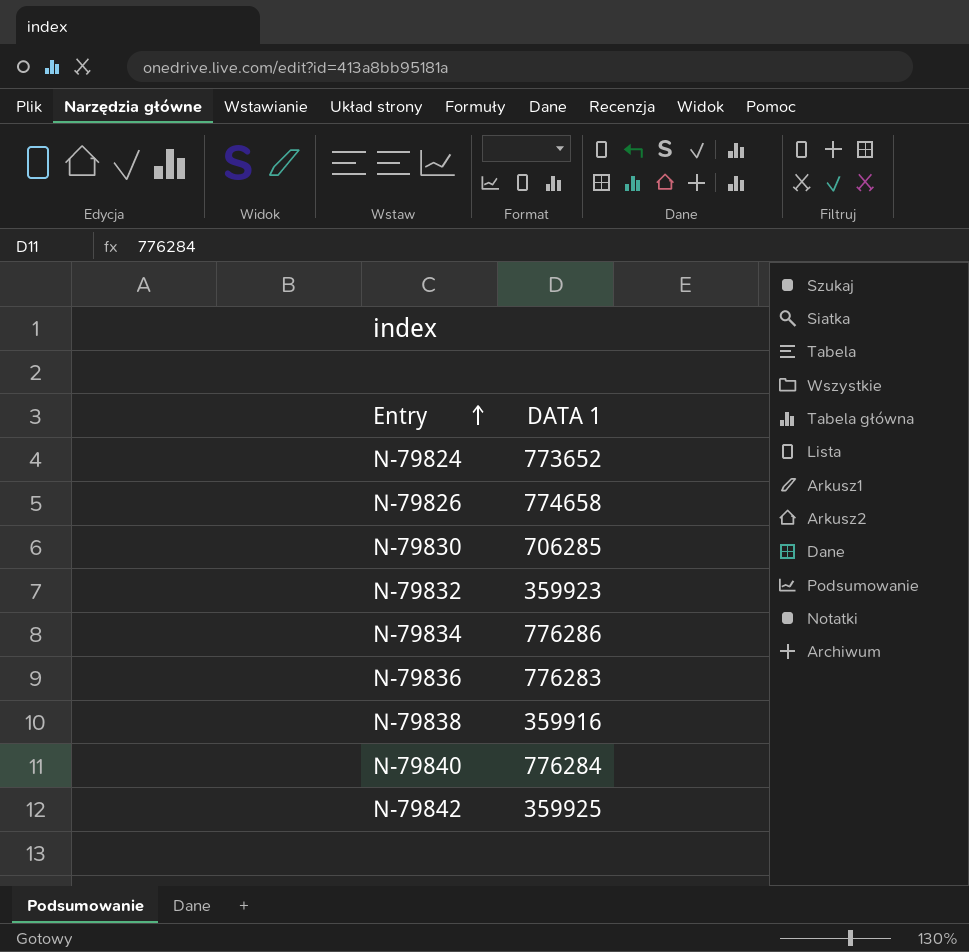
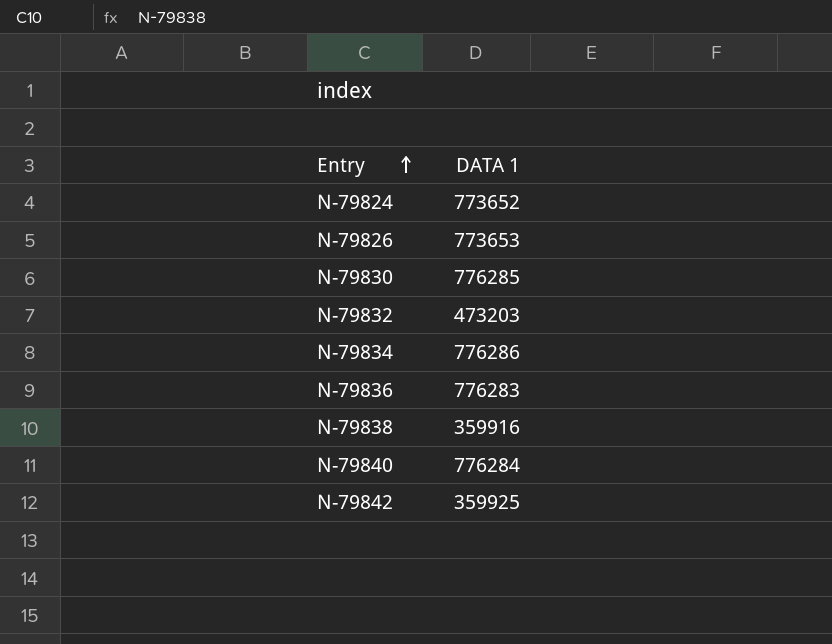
N-79826 | DATA 1: 774658 -> 773653
N-79830 | DATA 1: 706285 -> 776285
N-79832 | DATA 1: 359923 -> 473203

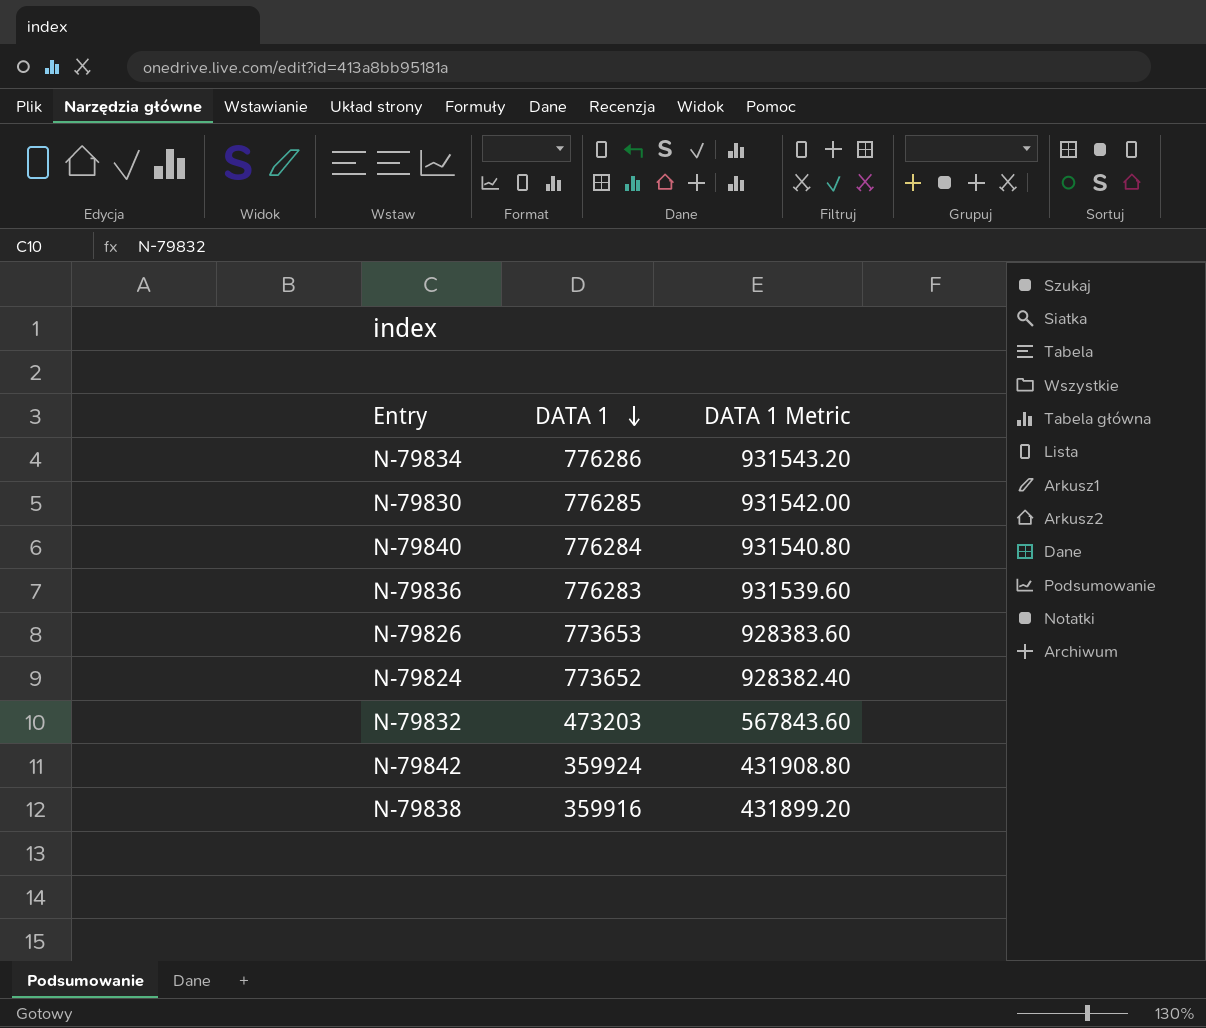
row order: Entry ascending -> DATA 1 descending
column DATA 1 Metric | formula: none -> [DATA 1] * 1.2
N-79842 | DATA 1: 359925 -> 359924

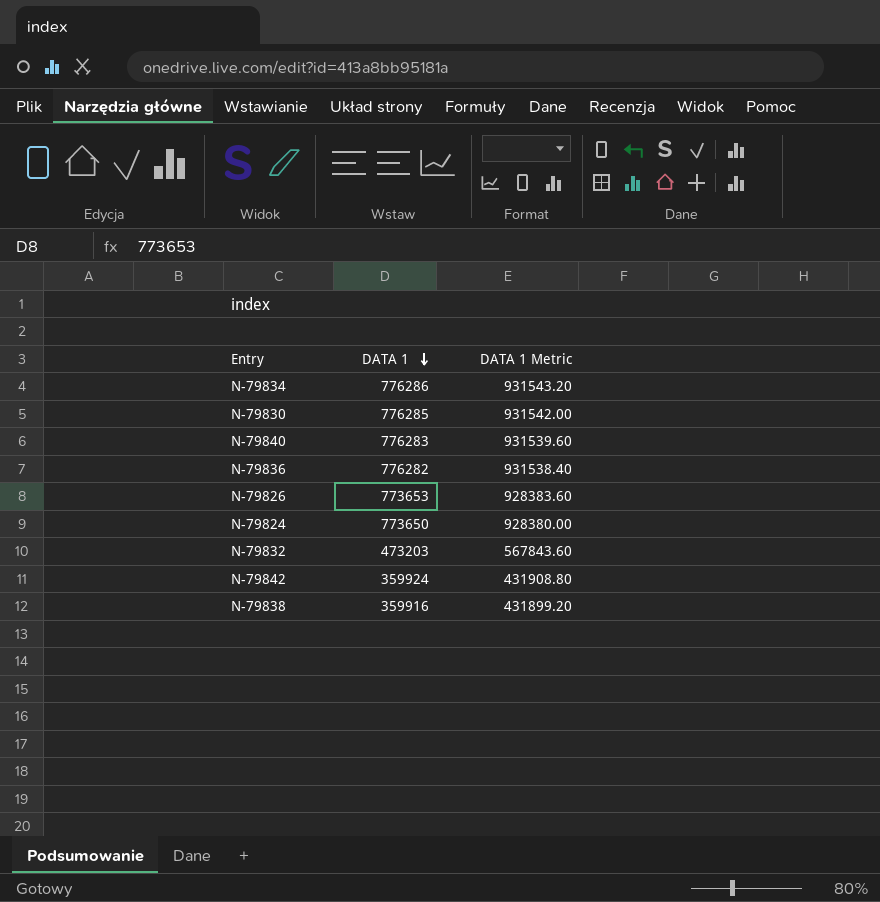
N-79840 | DATA 1: 776284 -> 776283
N-79840 | DATA 1 Metric: 931540.80 -> 931539.60
N-79836 | DATA 1: 776283 -> 776282
N-79836 | DATA 1 Metric: 931539.60 -> 931538.40
N-79824 | DATA 1: 773652 -> 773650
N-79824 | DATA 1 Metric: 928382.40 -> 928380.00

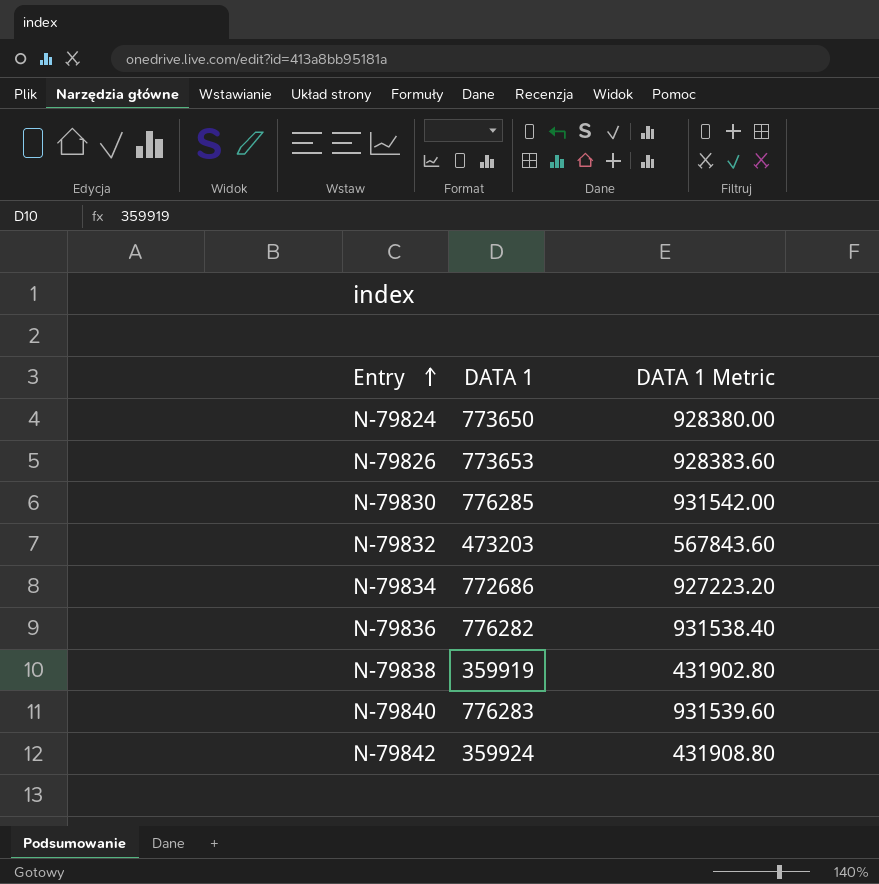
row order: DATA 1 descending -> Entry ascending
N-79834 | DATA 1: 776286 -> 772686
N-79834 | DATA 1 Metric: 931543.20 -> 927223.20
N-79838 | DATA 1: 359916 -> 359919
N-79838 | DATA 1 Metric: 431899.20 -> 431902.80

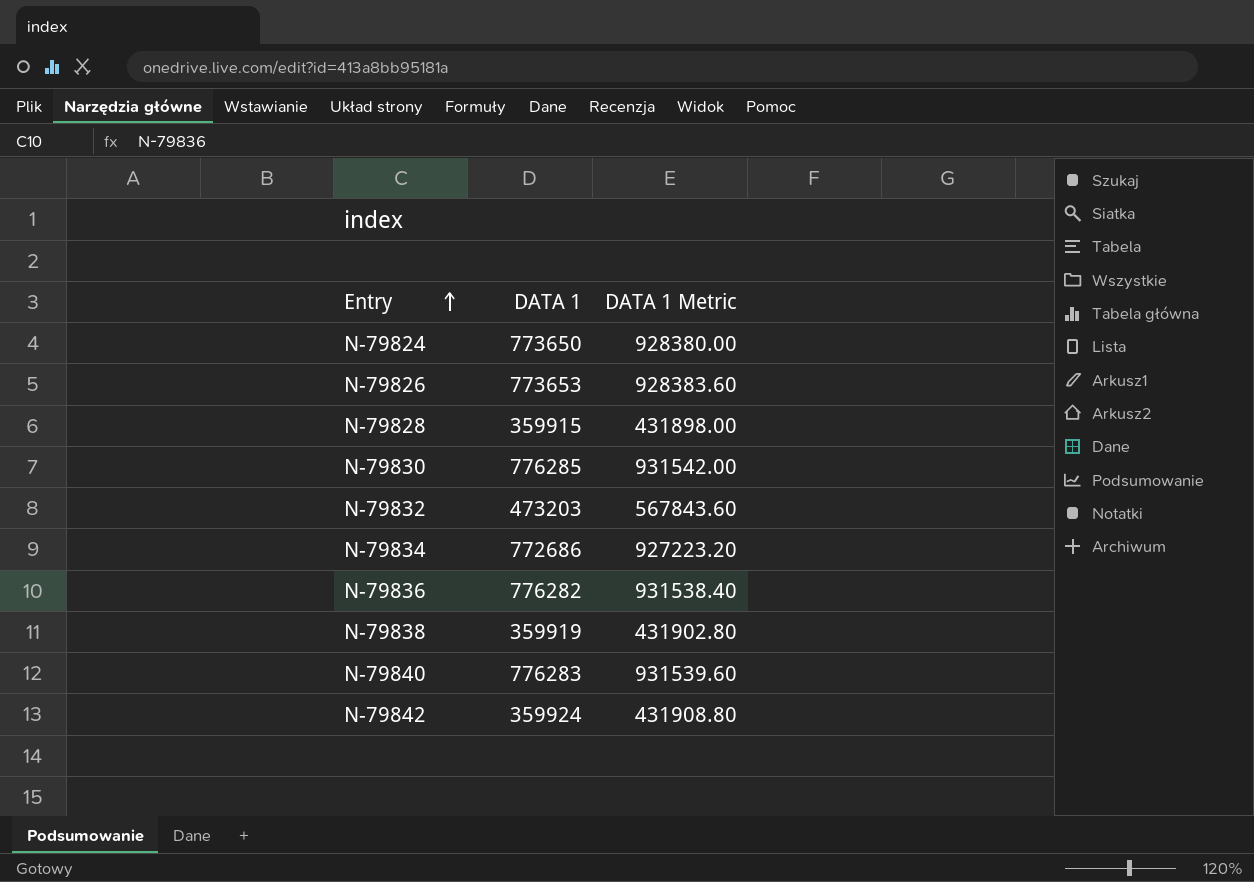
row N-79828: none -> 359915 | 431898.00

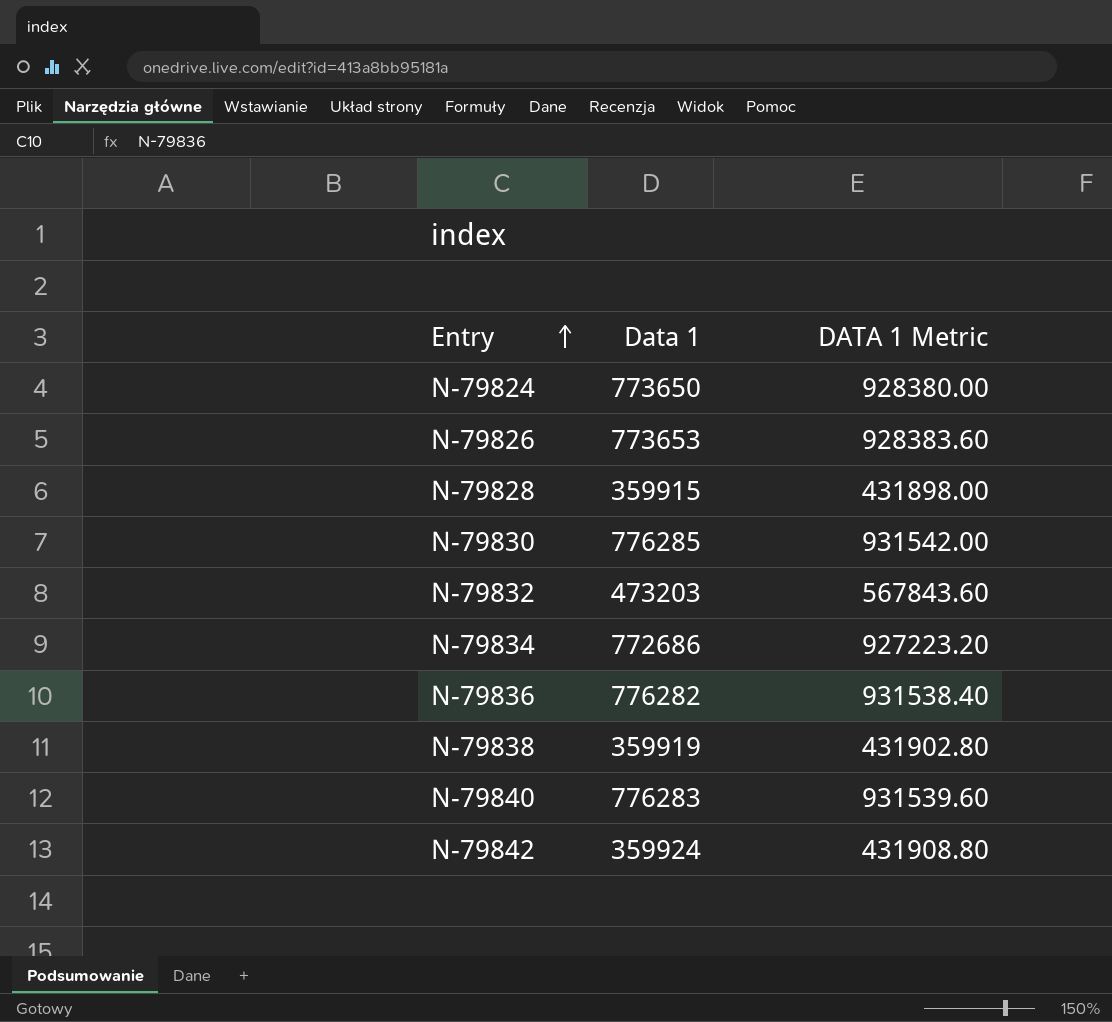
column name: DATA 1 -> Data 1

